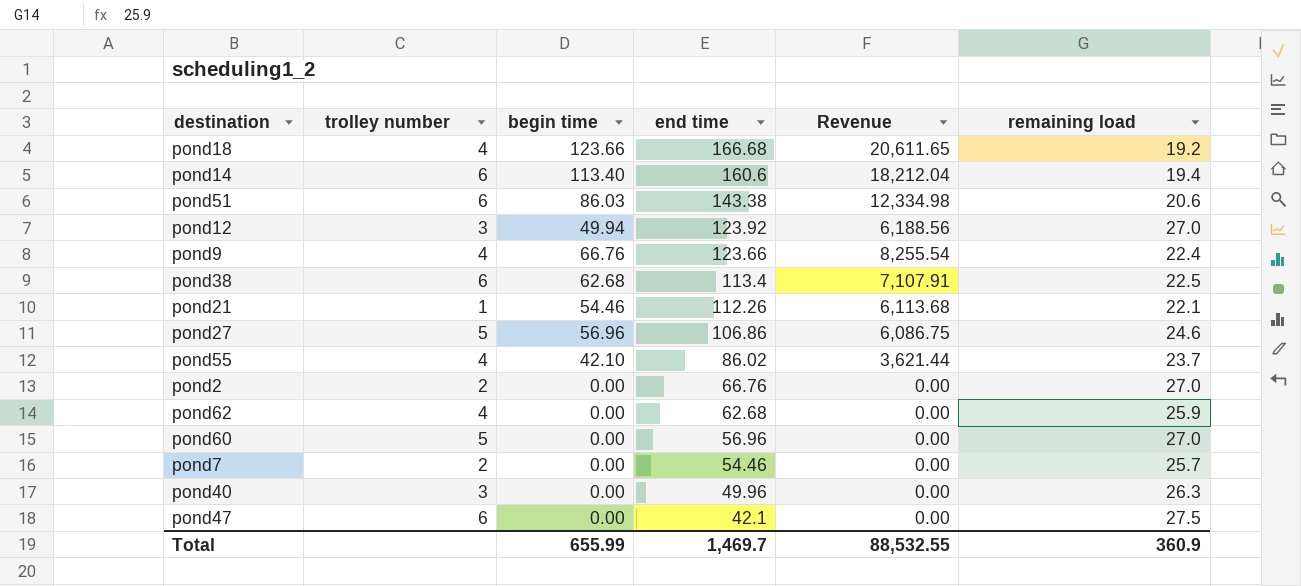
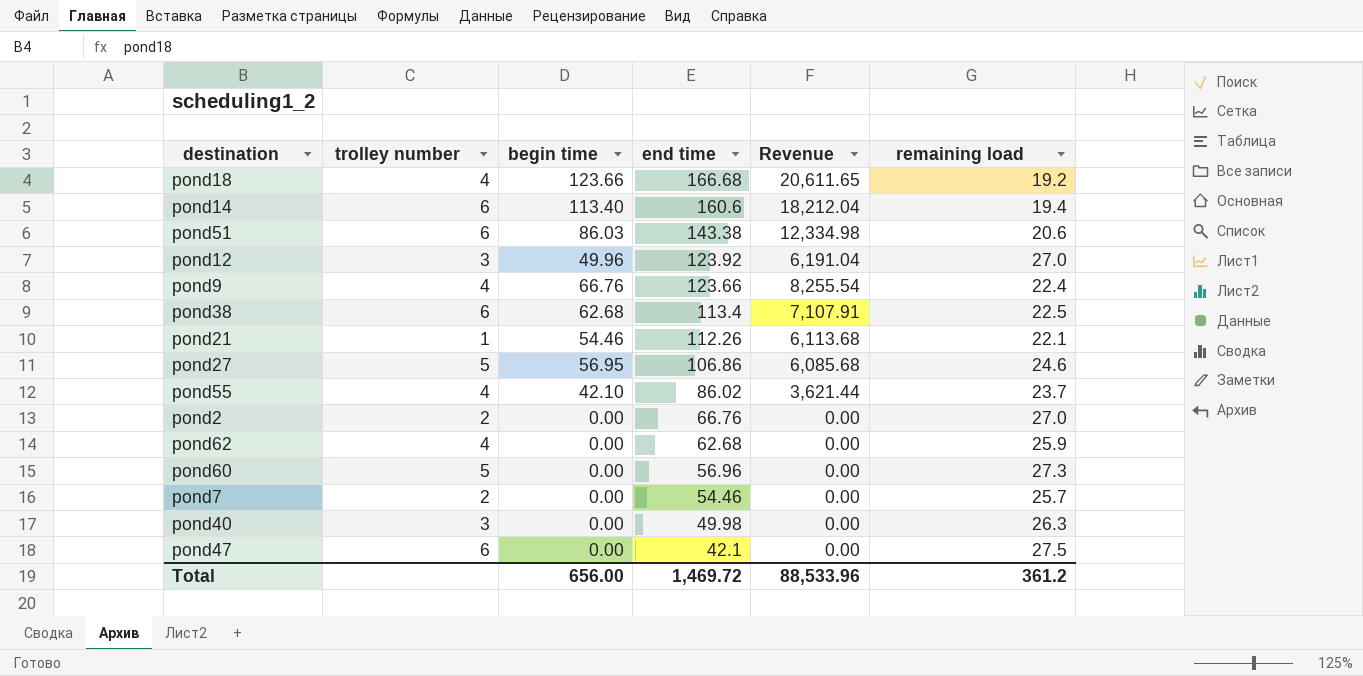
pond12 | begin time: 49.94 -> 49.96
pond12 | Revenue: 6,188.56 -> 6,191.04
pond27 | begin time: 56.96 -> 56.95
pond27 | Revenue: 6,086.75 -> 6,085.68
pond60 | remaining load: 27.0 -> 27.3
pond40 | end time: 49.96 -> 49.98
Total | begin time: 655.99 -> 656.00
Total | end time: 1,469.7 -> 1,469.72
Total | Revenue: 88,532.55 -> 88,533.96
Total | remaining load: 360.9 -> 361.2

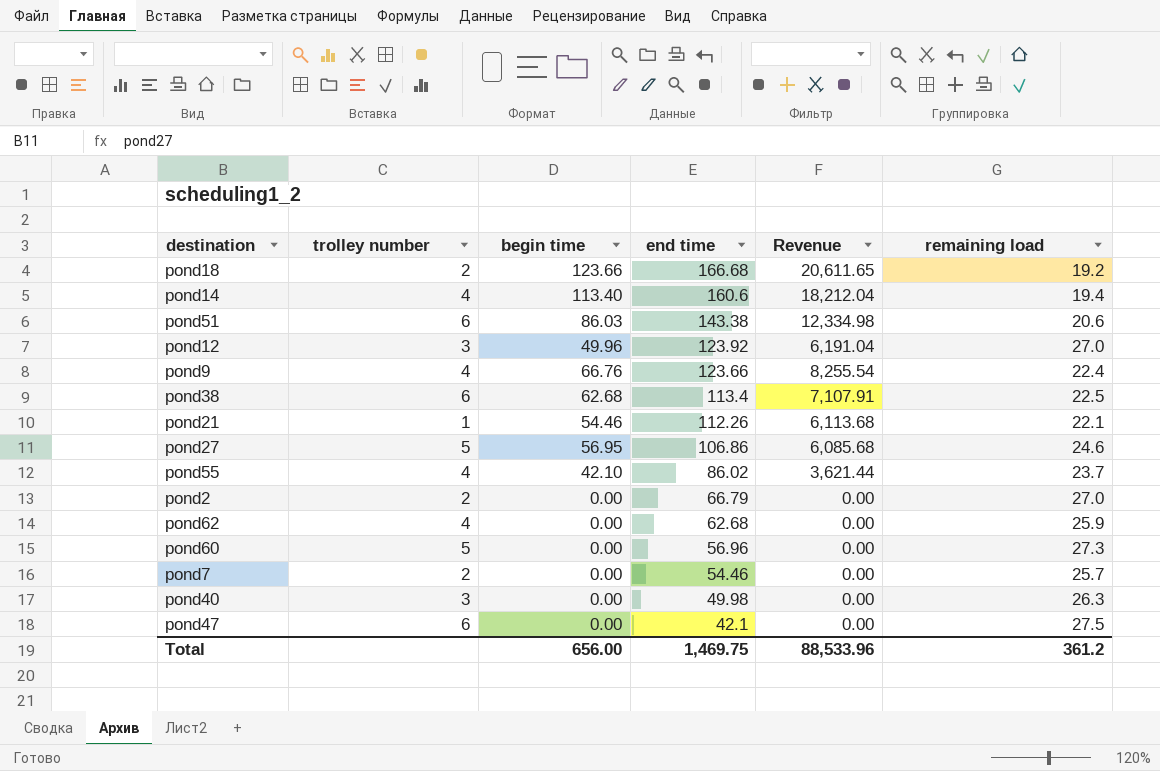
pond18 | trolley number: 4 -> 2
pond14 | trolley number: 6 -> 4
pond2 | end time: 66.76 -> 66.79
Total | end time: 1,469.72 -> 1,469.75

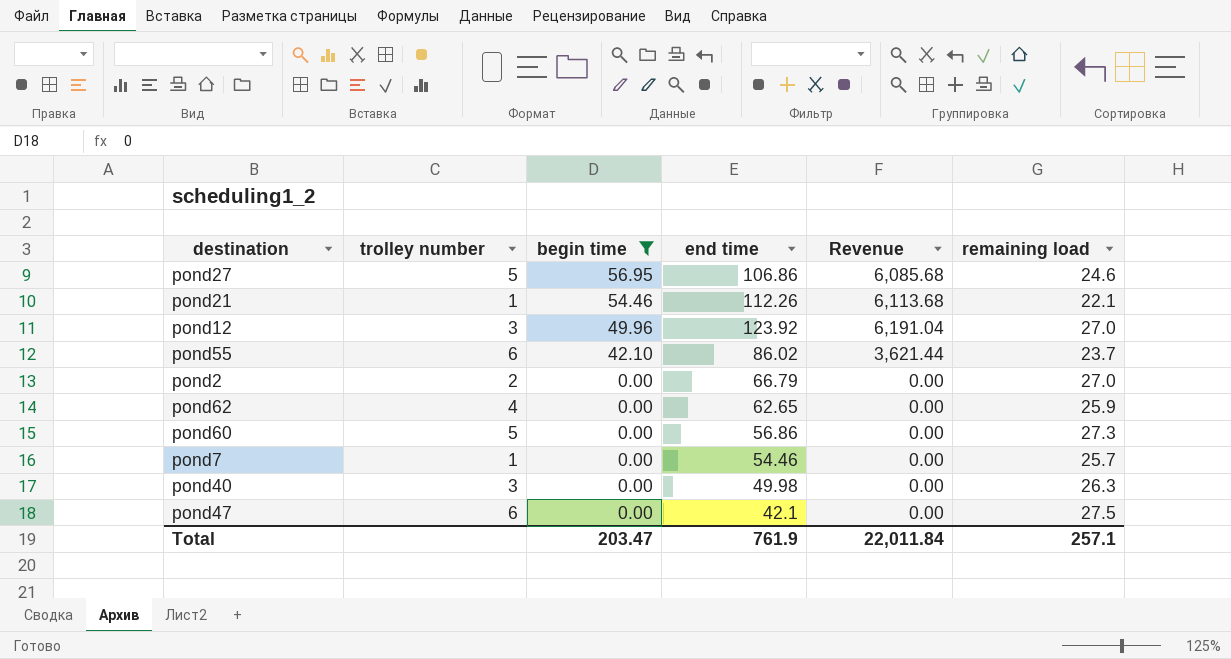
filter: none -> begin time <= 56.95
row order: end time descending -> begin time descending
pond55 | trolley number: 4 -> 6
pond62 | end time: 62.68 -> 62.65
pond60 | end time: 56.96 -> 56.86
pond7 | trolley number: 2 -> 1
Total | begin time: 656.00 -> 203.47
Total | end time: 1,469.75 -> 761.9
Total | Revenue: 88,533.96 -> 22,011.84
Total | remaining load: 361.2 -> 257.1

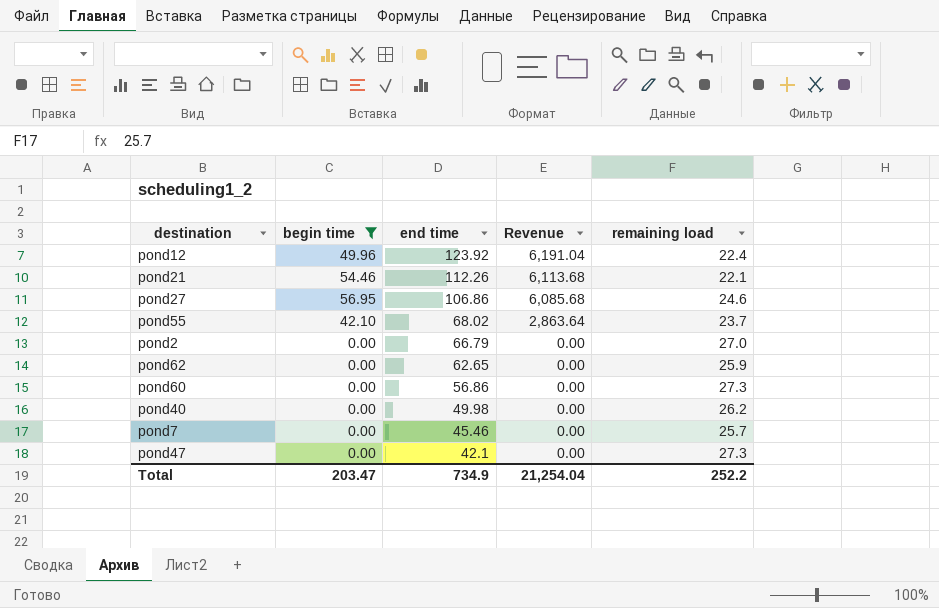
row order: begin time descending -> end time descending
column trolley number | position: 2 -> none
pond12 | remaining load: 27.0 -> 22.4
pond55 | end time: 86.02 -> 68.02
pond55 | Revenue: 3,621.44 -> 2,863.64
pond40 | remaining load: 26.3 -> 26.2
pond7 | end time: 54.46 -> 45.46
pond47 | remaining load: 27.5 -> 27.3
Total | end time: 761.9 -> 734.9
Total | Revenue: 22,011.84 -> 21,254.04
Total | remaining load: 257.1 -> 252.2

